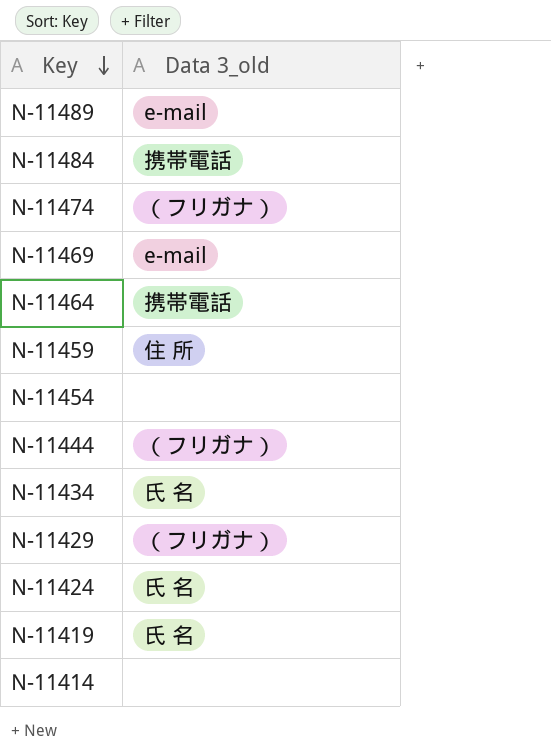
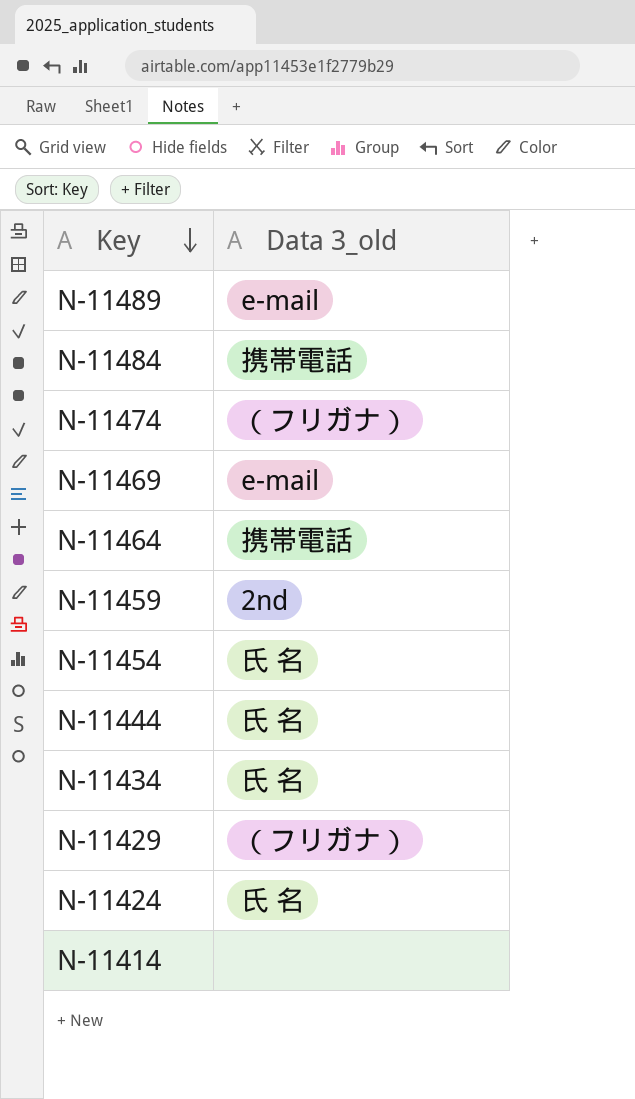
row N-11419: 氏 名 -> none
N-11459 | Data 3_old: 住 所 -> 2nd
N-11454 | Data 3_old: none -> 氏 名
N-11444 | Data 3_old: （フリガナ） -> 氏 名

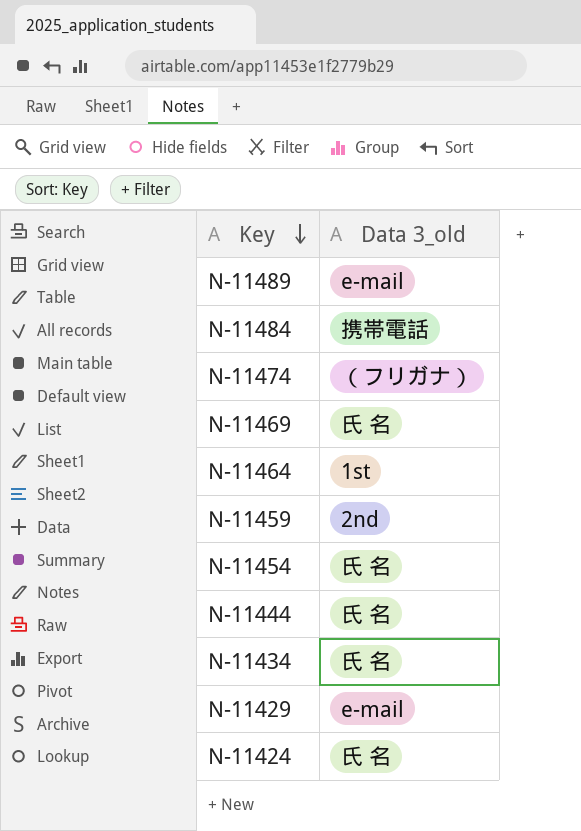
row N-11414: none -> none
N-11469 | Data 3_old: e-mail -> 氏 名
N-11464 | Data 3_old: 携帯電話 -> 1st
N-11429 | Data 3_old: （フリガナ） -> e-mail

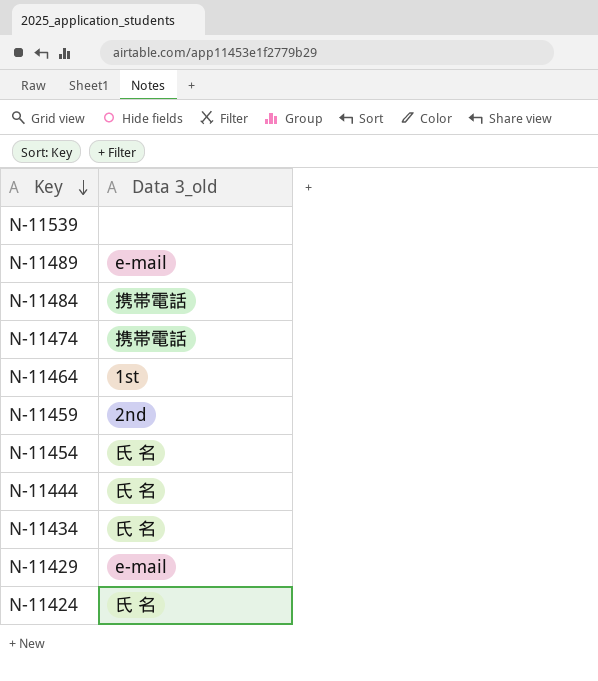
row N-11469: 氏 名 -> none
row N-11539: none -> none
N-11474 | Data 3_old: （フリガナ） -> 携帯電話

